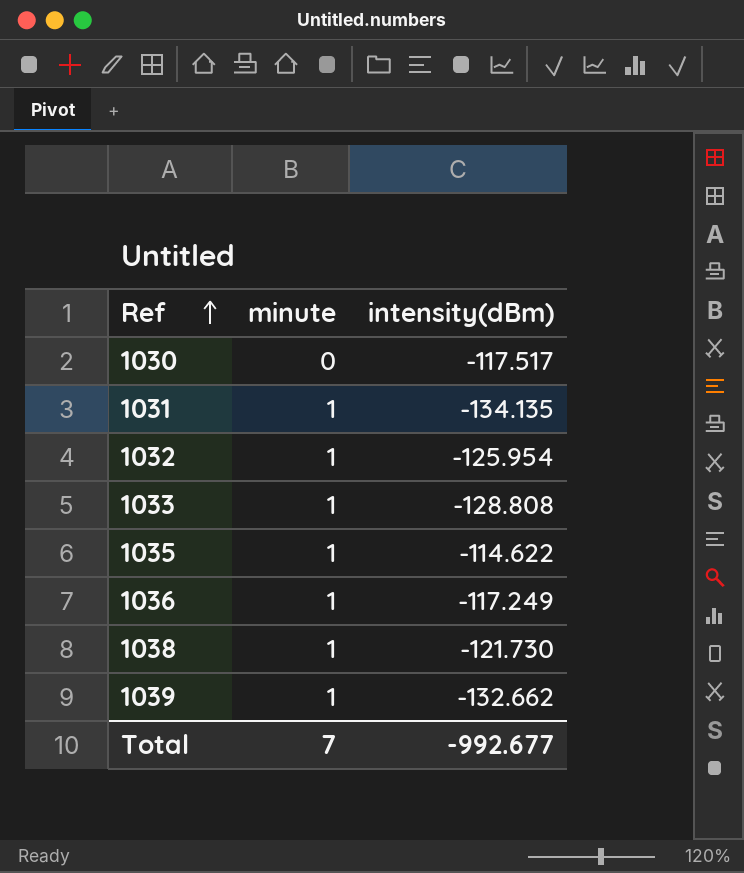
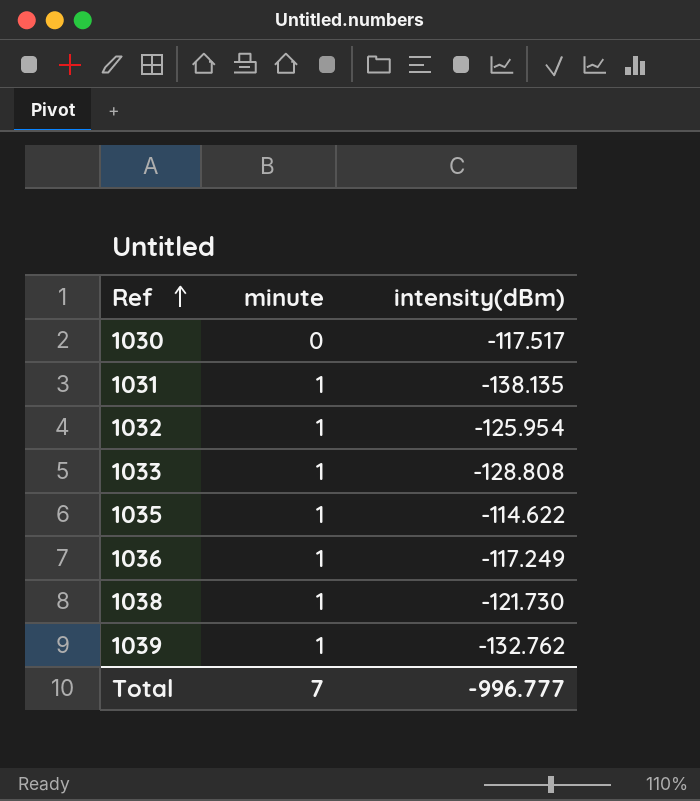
1031 | intensity(dBm): -134.135 -> -138.135
1039 | intensity(dBm): -132.662 -> -132.762
Total | intensity(dBm): -992.677 -> -996.777

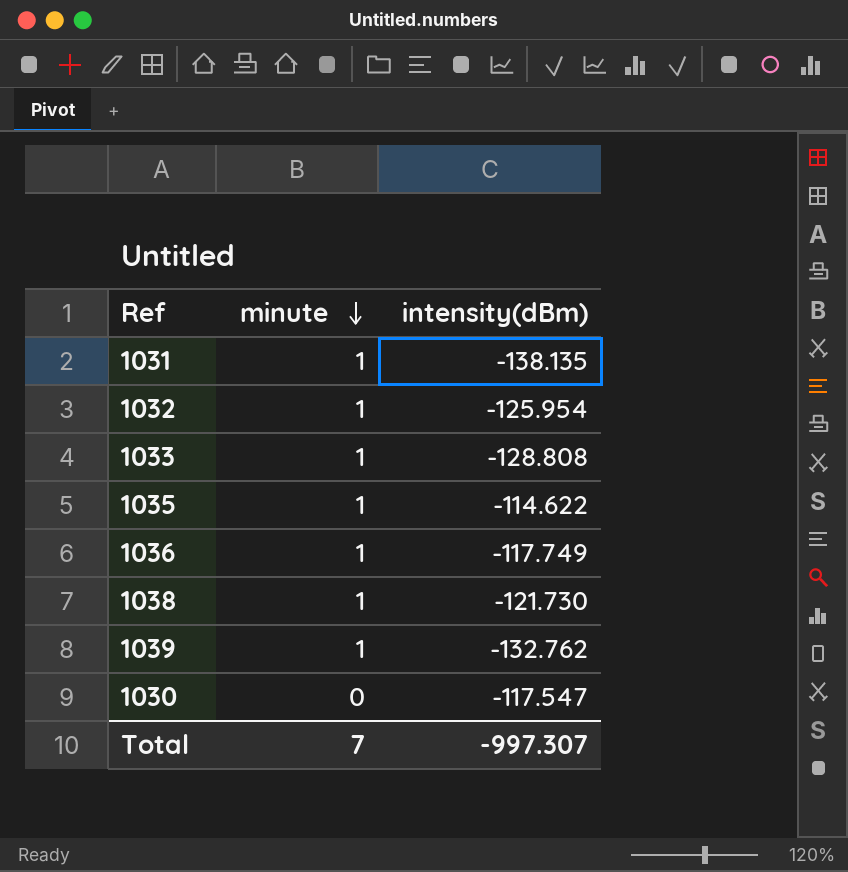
row order: Ref ascending -> minute descending
1036 | intensity(dBm): -117.249 -> -117.749
1030 | intensity(dBm): -117.517 -> -117.547
Total | intensity(dBm): -996.777 -> -997.307

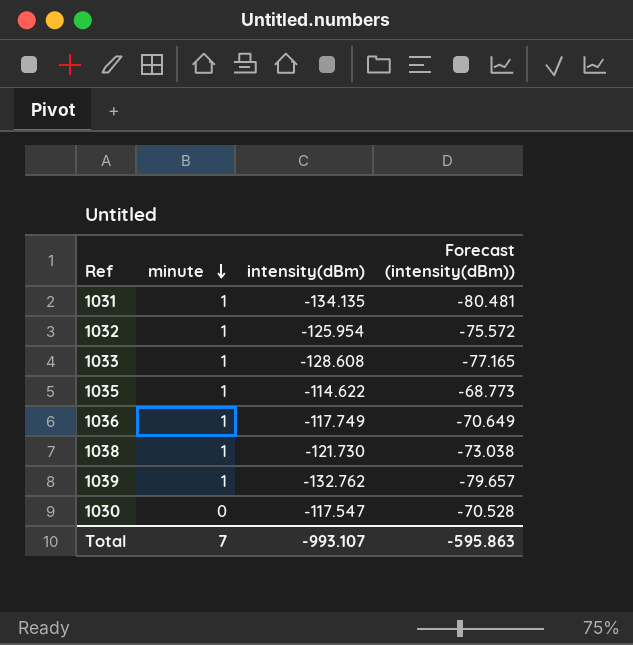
column Forecast (intensity(dBm)) | formula: none -> [intensity(dBm)] * 0.6
1031 | intensity(dBm): -138.135 -> -134.135
1033 | intensity(dBm): -128.808 -> -128.608
Total | intensity(dBm): -997.307 -> -993.107

